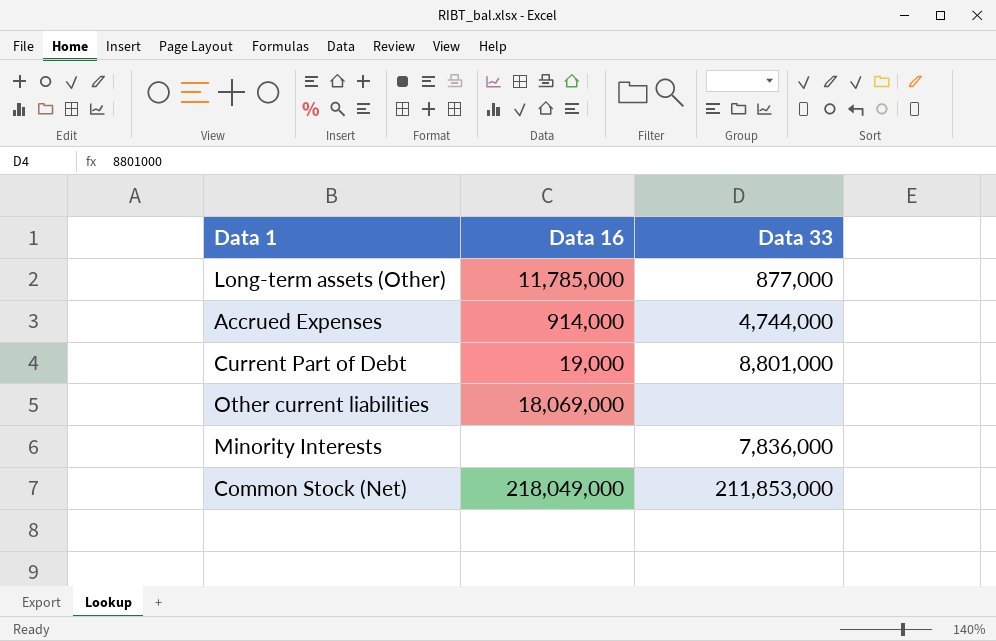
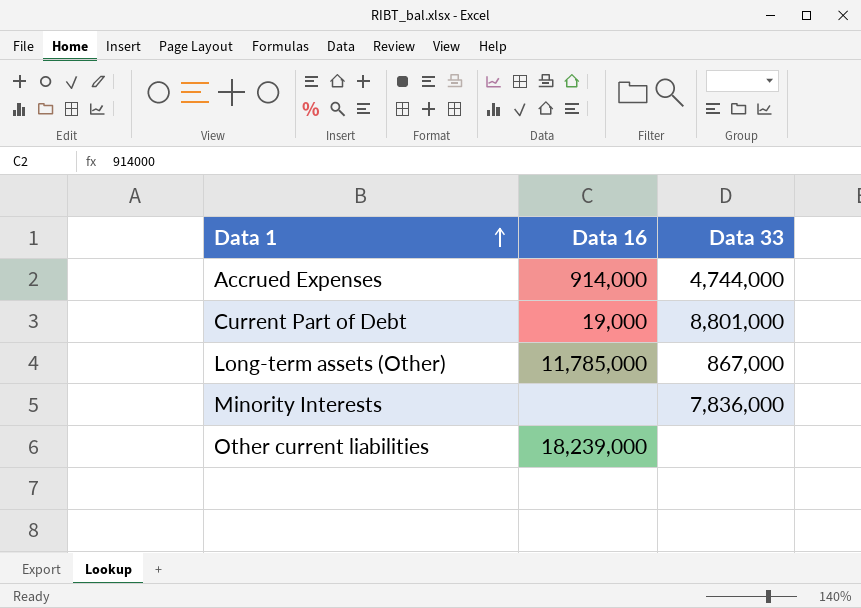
row order: none -> Data 1 ascending
row Common Stock (Net): 218,049,000 | 211,853,000 -> none
Long-term assets (Other) | Data 33: 877,000 -> 867,000
Other current liabilities | Data 16: 18,069,000 -> 18,239,000

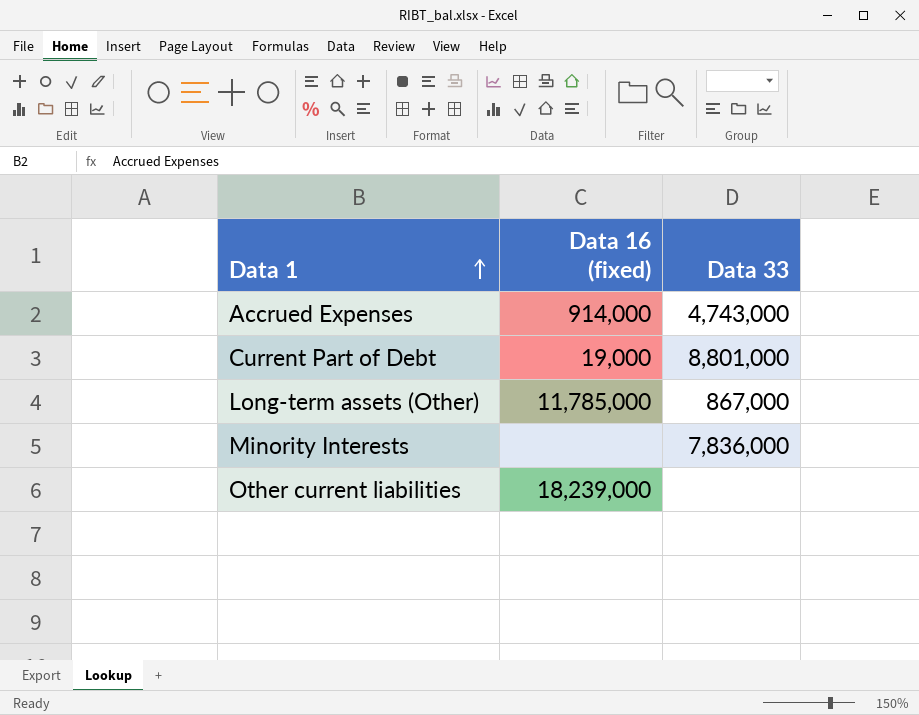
column name: Data 16 -> Data 16 (fixed)
Accrued Expenses | Data 33: 4,744,000 -> 4,743,000

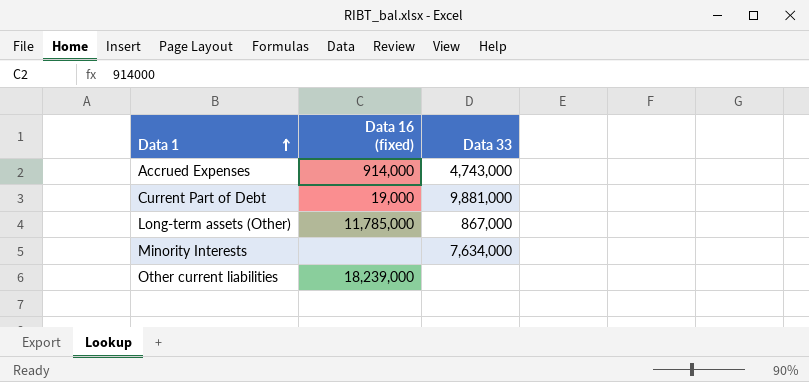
Current Part of Debt | Data 33: 8,801,000 -> 9,881,000
Minority Interests | Data 33: 7,836,000 -> 7,634,000

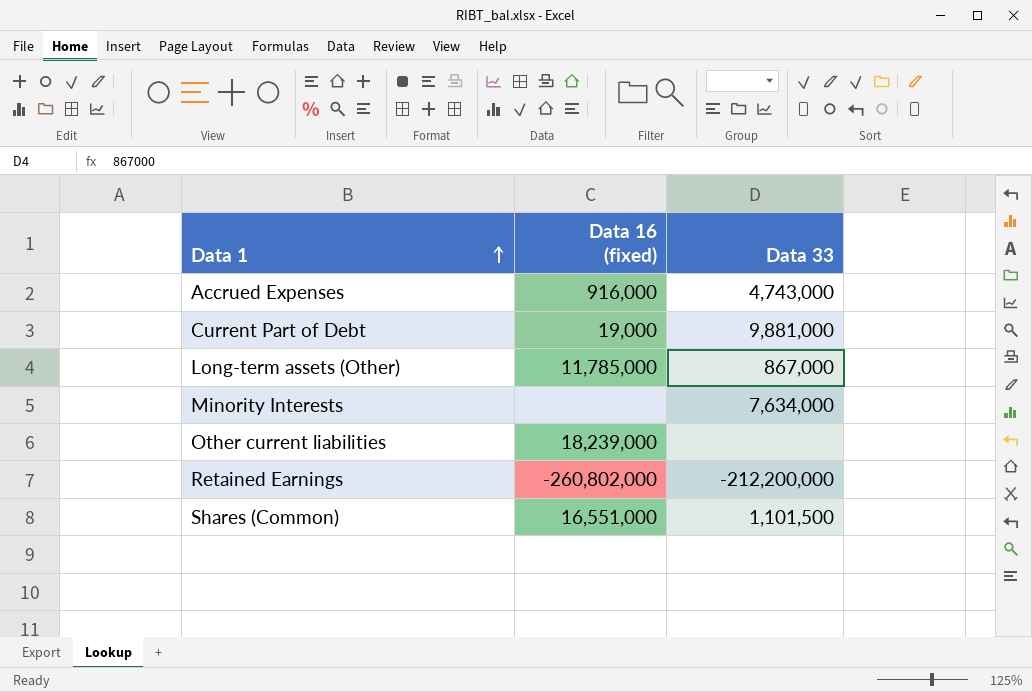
Accrued Expenses | Data 16 (fixed): 914,000 -> 916,000
row Retained Earnings: none -> -260,802,000 | -212,200,000
row Shares (Common): none -> 16,551,000 | 1,101,500

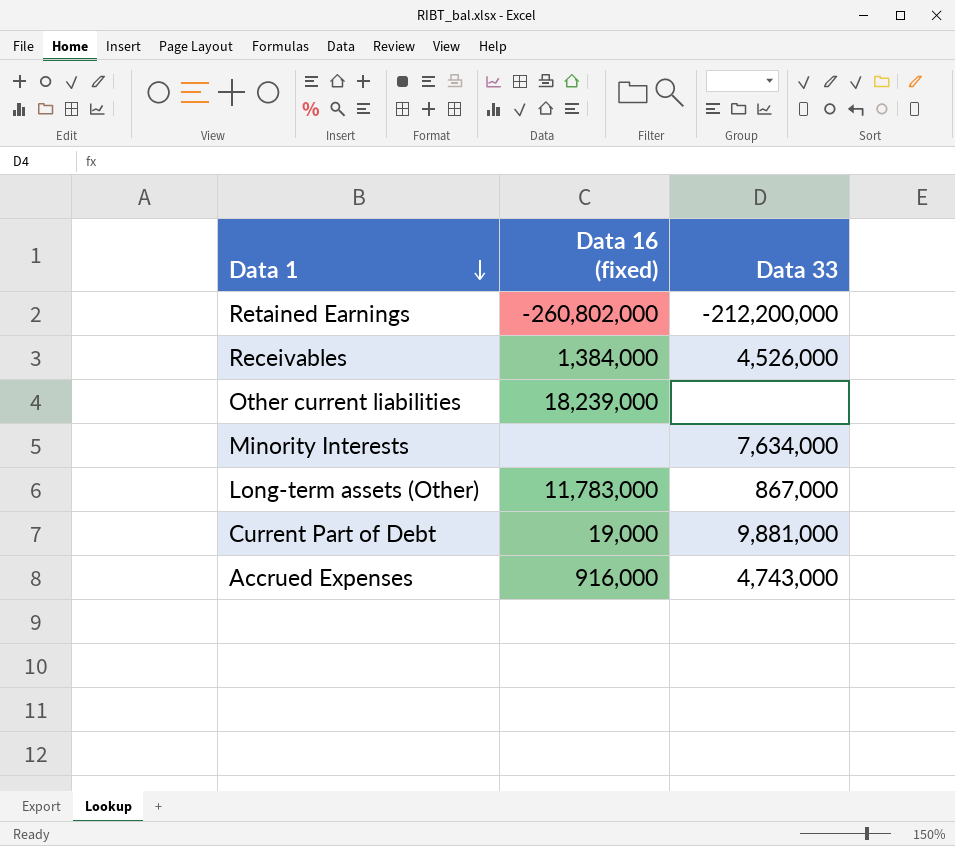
row order: Data 1 ascending -> Data 1 descending
row Shares (Common): 16,551,000 | 1,101,500 -> none
row Receivables: none -> 1,384,000 | 4,526,000
Long-term assets (Other) | Data 16 (fixed): 11,785,000 -> 11,783,000

